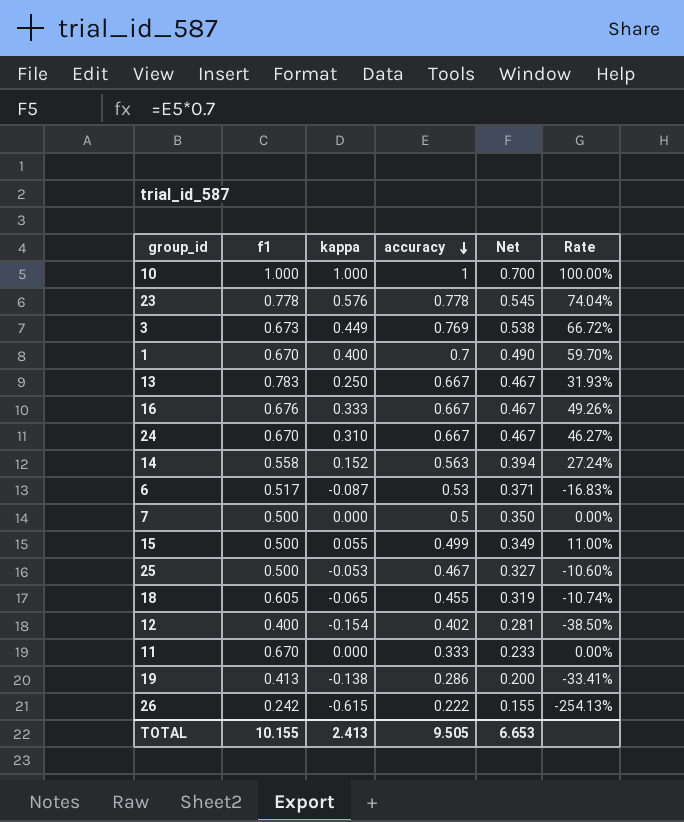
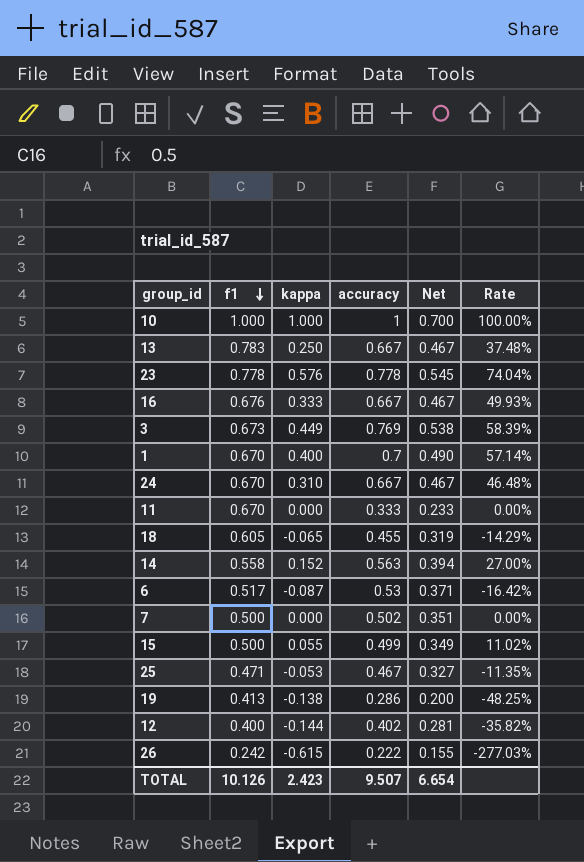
row order: accuracy descending -> f1 descending
column Rate | formula: [kappa] / [f1] -> [kappa] / [accuracy]
7 | accuracy: 0.5 -> 0.502
7 | Net: 0.350 -> 0.351
25 | f1: 0.500 -> 0.471
12 | kappa: -0.154 -> -0.144
TOTAL | f1: 10.155 -> 10.126
TOTAL | kappa: 2.413 -> 2.423
TOTAL | accuracy: 9.505 -> 9.507
TOTAL | Net: 6.653 -> 6.654

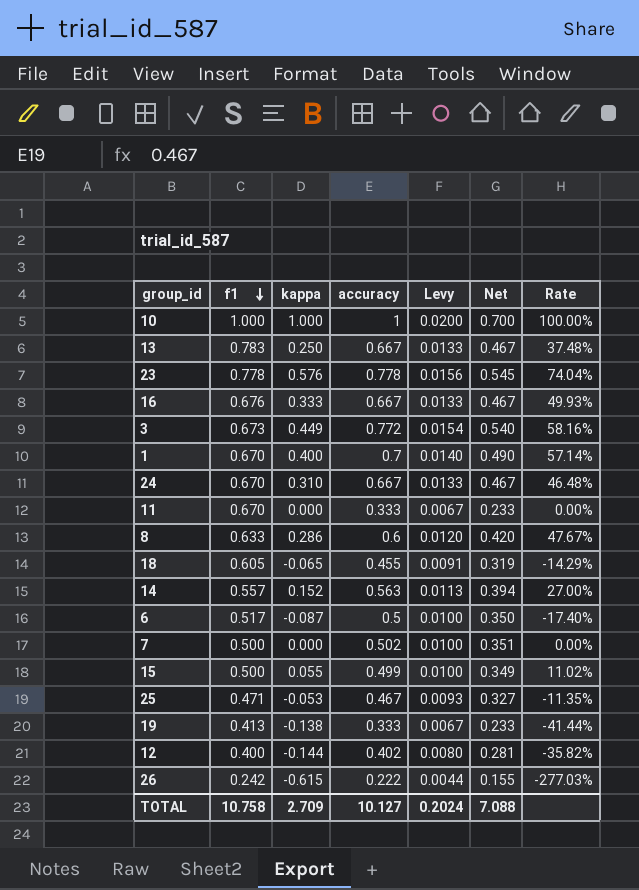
column Levy | formula: none -> [accuracy] * 0.02
3 | accuracy: 0.769 -> 0.772
3 | Net: 0.538 -> 0.540
3 | Rate: 58.39% -> 58.16%
row 8: none -> 0.633 | 0.286 | 0.6 | 0.0120 | 0.420 | 47.67%
14 | f1: 0.558 -> 0.557
6 | accuracy: 0.53 -> 0.5
6 | Net: 0.371 -> 0.350
6 | Rate: -16.42% -> -17.40%
19 | accuracy: 0.286 -> 0.333
19 | Net: 0.200 -> 0.233
19 | Rate: -48.25% -> -41.44%
TOTAL | f1: 10.126 -> 10.758
TOTAL | kappa: 2.423 -> 2.709
TOTAL | accuracy: 9.507 -> 10.127
TOTAL | Net: 6.654 -> 7.088

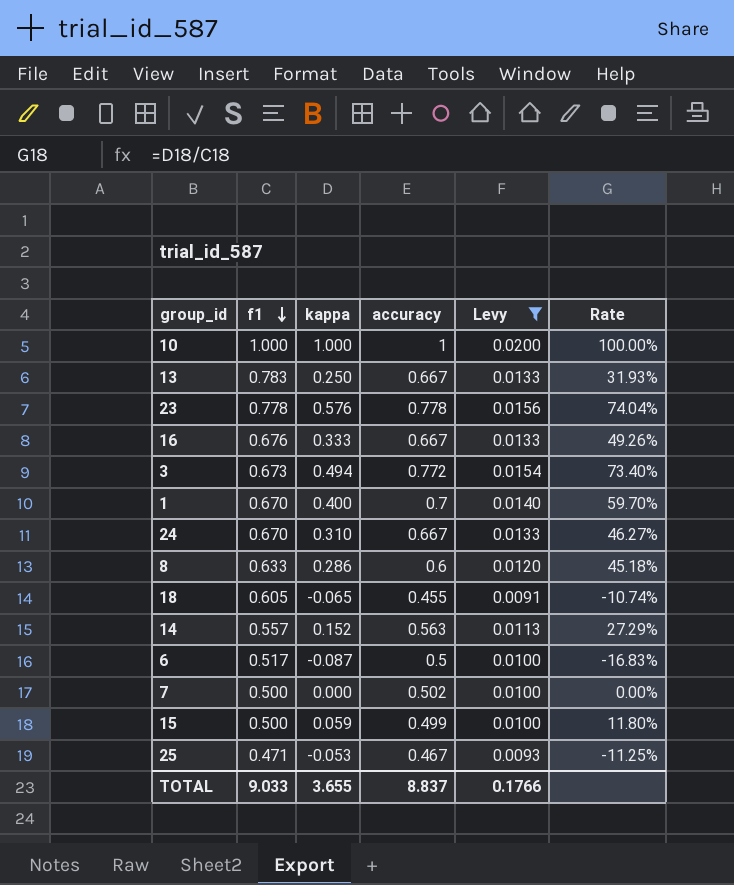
filter: none -> Levy >= 0.0091
column Net | formula: [accuracy] * 0.7 -> none
column Rate | formula: [kappa] / [accuracy] -> [kappa] / [f1]
3 | kappa: 0.449 -> 0.494
15 | kappa: 0.055 -> 0.059
TOTAL | f1: 10.758 -> 9.033
TOTAL | kappa: 2.709 -> 3.655
TOTAL | accuracy: 10.127 -> 8.837
TOTAL | Levy: 0.2024 -> 0.1766

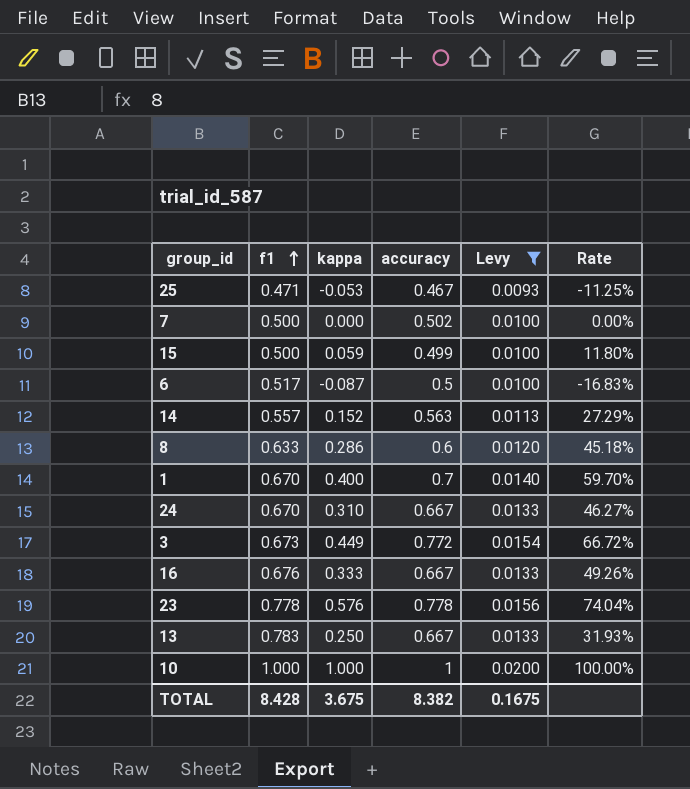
row order: f1 descending -> f1 ascending
row 18: 0.605 | -0.065 | 0.455 | 0.0091 | -10.74% -> none
3 | kappa: 0.494 -> 0.449
3 | Rate: 73.40% -> 66.72%
TOTAL | f1: 9.033 -> 8.428
TOTAL | kappa: 3.655 -> 3.675
TOTAL | accuracy: 8.837 -> 8.382
TOTAL | Levy: 0.1766 -> 0.1675

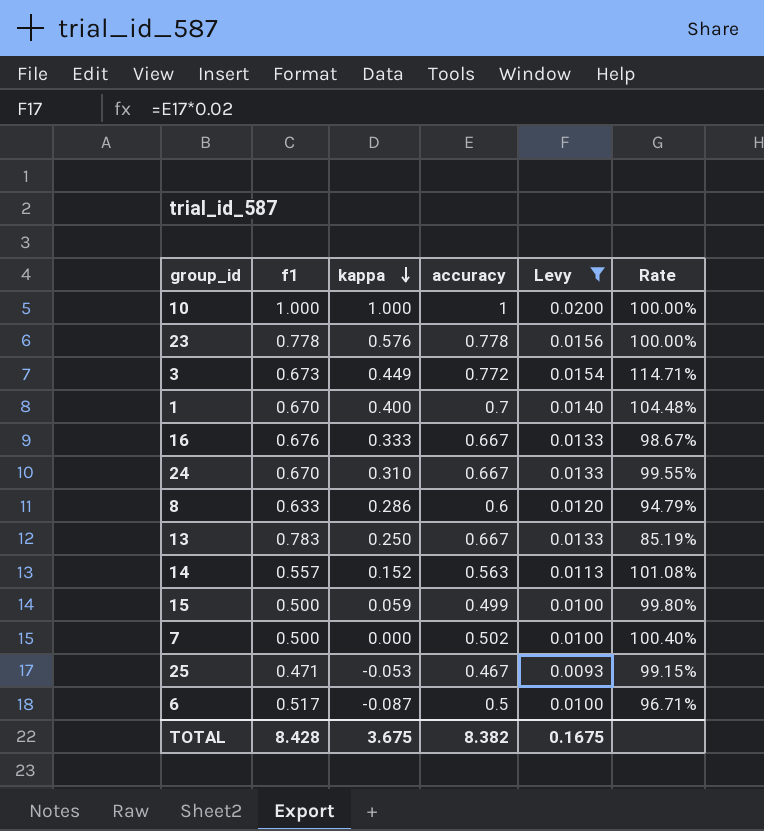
row order: f1 ascending -> kappa descending
column Rate | formula: [kappa] / [f1] -> [accuracy] / [f1]

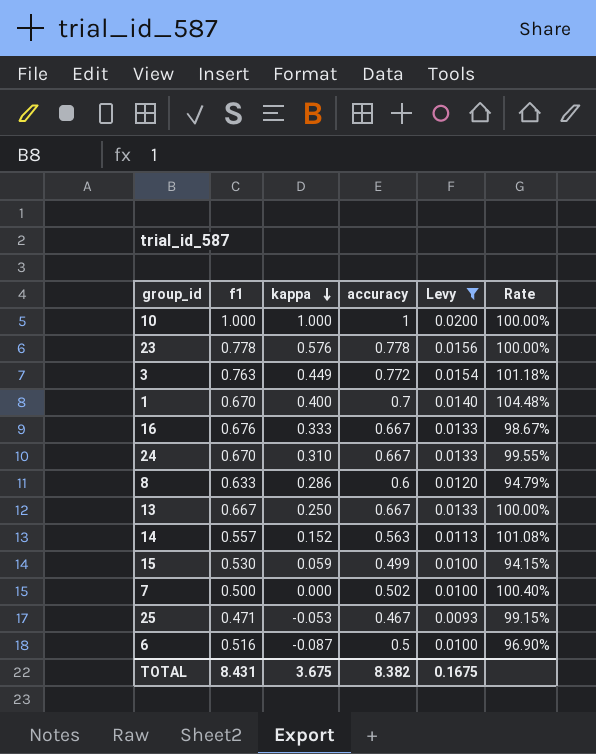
3 | f1: 0.673 -> 0.763
3 | Rate: 114.71% -> 101.18%
13 | f1: 0.783 -> 0.667
13 | Rate: 85.19% -> 100.00%
15 | f1: 0.500 -> 0.530
15 | Rate: 99.80% -> 94.15%
6 | f1: 0.517 -> 0.516
6 | Rate: 96.71% -> 96.90%
TOTAL | f1: 8.428 -> 8.431

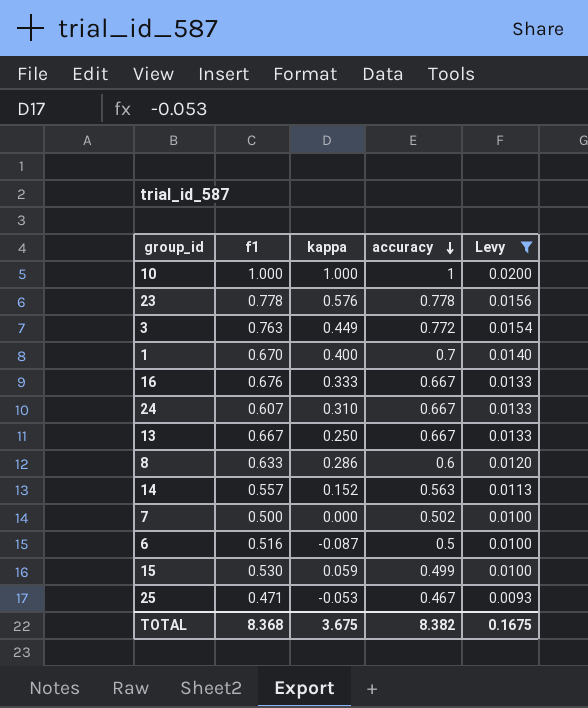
row order: kappa descending -> accuracy descending
column Rate | formula: [accuracy] / [f1] -> none
24 | f1: 0.670 -> 0.607
TOTAL | f1: 8.431 -> 8.368

